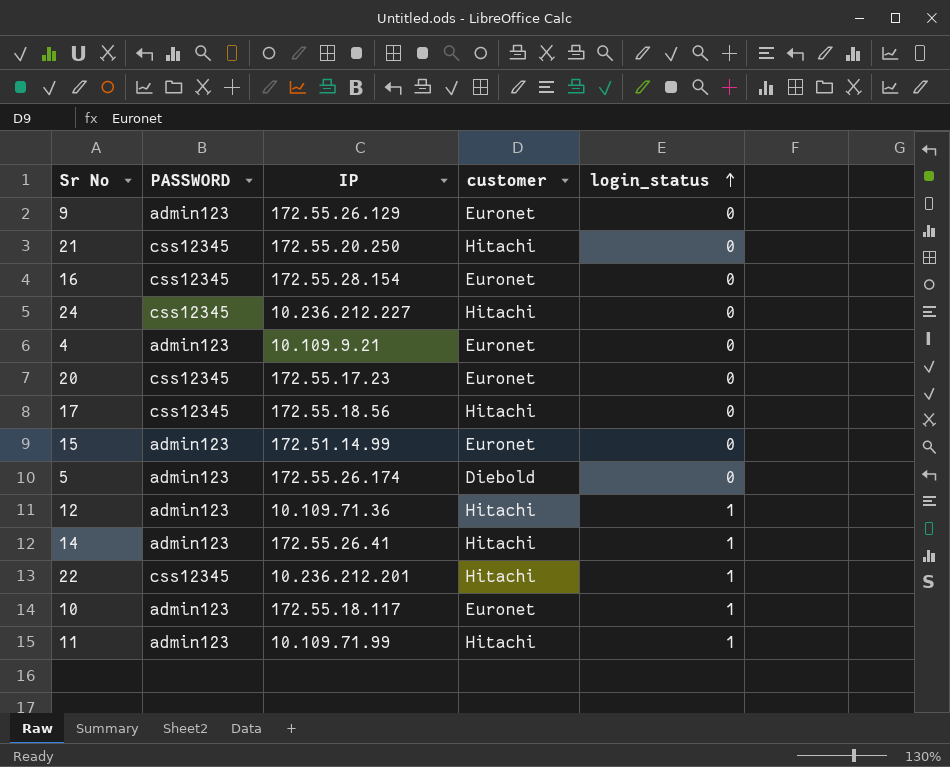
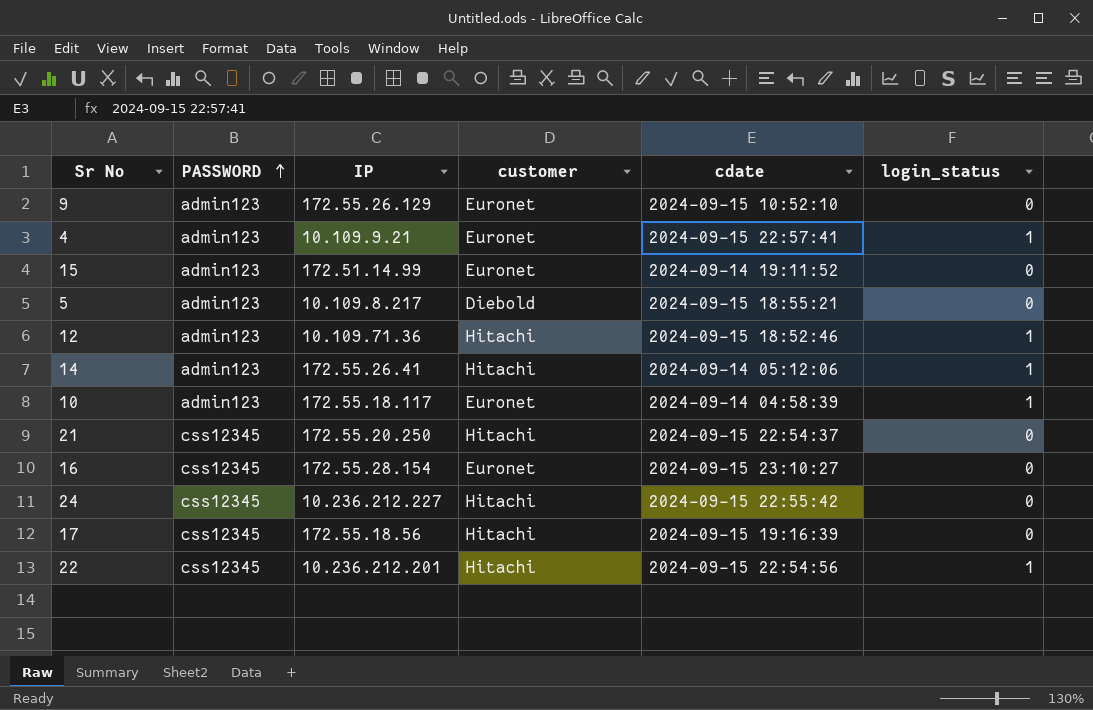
row order: login_status ascending -> PASSWORD ascending
column cdate | position: none -> 5
row 20: css12345 | 172.55.17.23 | Euronet | 0 -> none
row 11: admin123 | 10.109.71.99 | Hitachi | 1 -> none
4 | login_status: 0 -> 1
5 | IP: 172.55.26.174 -> 10.109.8.217

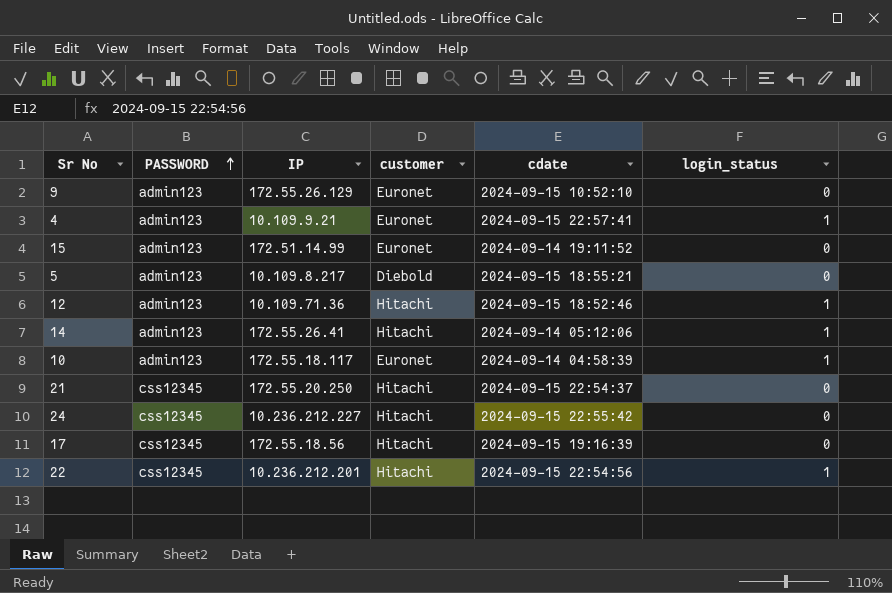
row 16: css12345 | 172.55.28.154 | Euronet | 2024-09-15 23:10:27 | 0 -> none

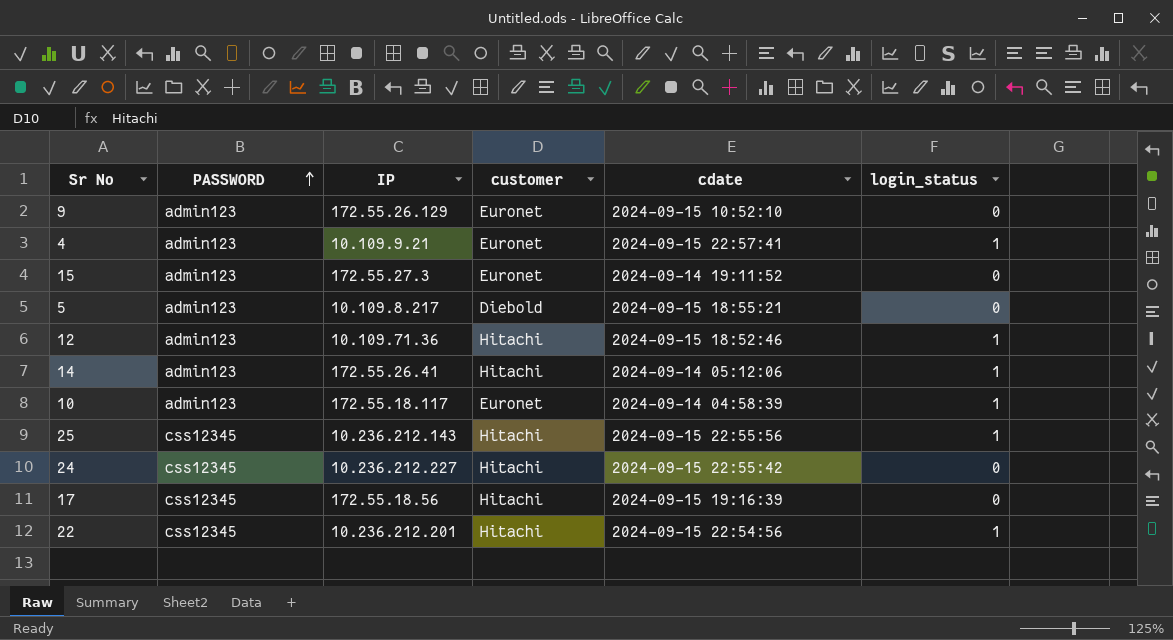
row 21: css12345 | 172.55.20.250 | Hitachi | 2024-09-15 22:54:37 | 0 -> none
15 | IP: 172.51.14.99 -> 172.55.27.3
row 25: none -> css12345 | 10.236.212.143 | Hitachi | 2024-09-15 22:55:56 | 1

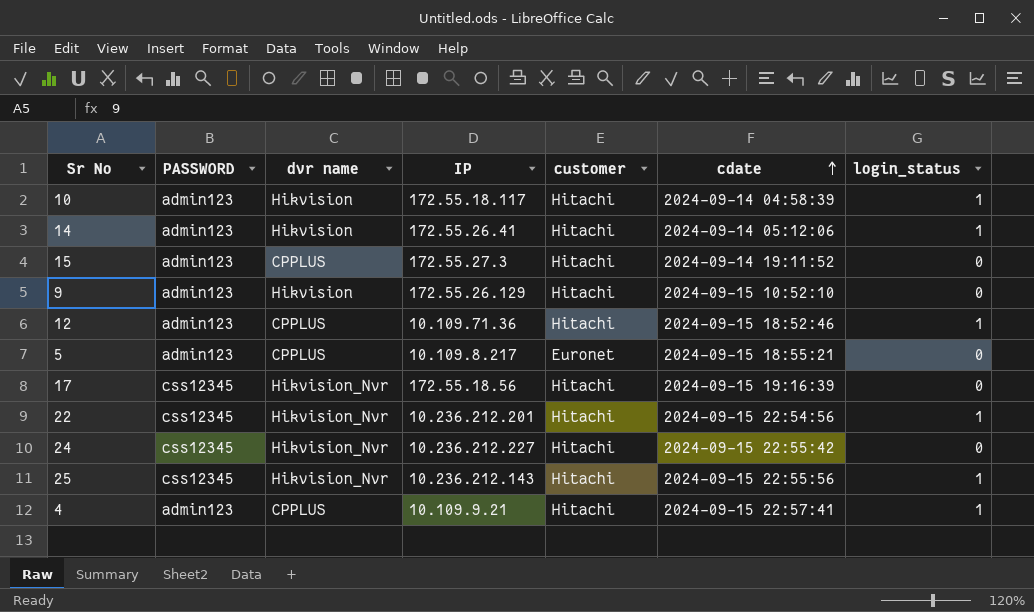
row order: PASSWORD ascending -> cdate ascending
column dvr name | position: none -> 3
10 | customer: Euronet -> Hitachi
15 | customer: Euronet -> Hitachi
9 | customer: Euronet -> Hitachi
5 | customer: Diebold -> Euronet
4 | customer: Euronet -> Hitachi

